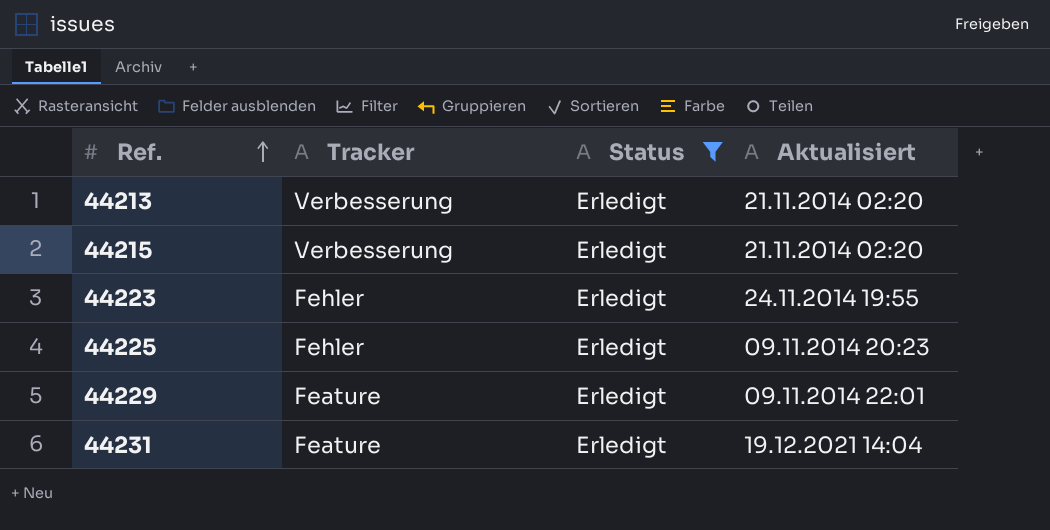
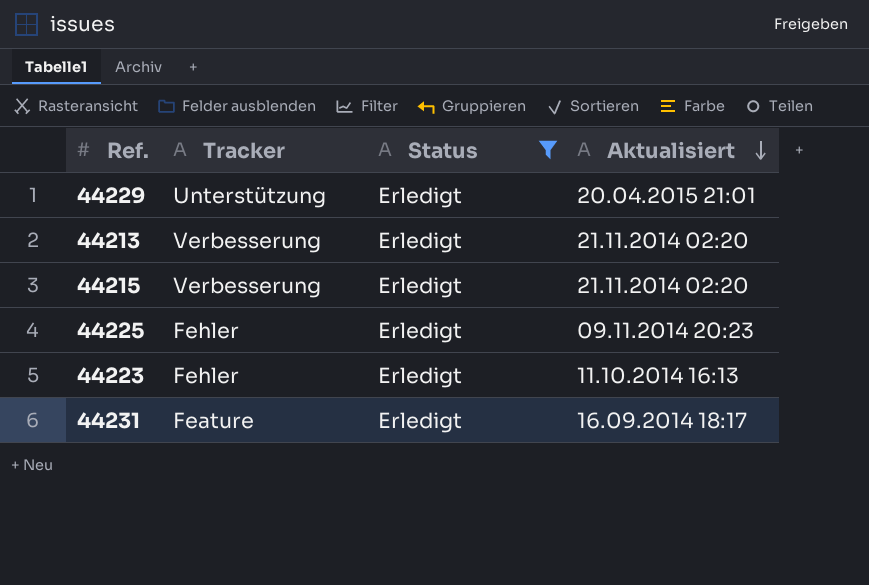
row order: Ref. ascending -> Aktualisiert descending
44229 | Tracker: Feature -> Unterstützung
44229 | Aktualisiert: 09.11.2014 22:01 -> 20.04.2015 21:01
44223 | Aktualisiert: 24.11.2014 19:55 -> 11.10.2014 16:13
44231 | Aktualisiert: 19.12.2021 14:04 -> 16.09.2014 18:17

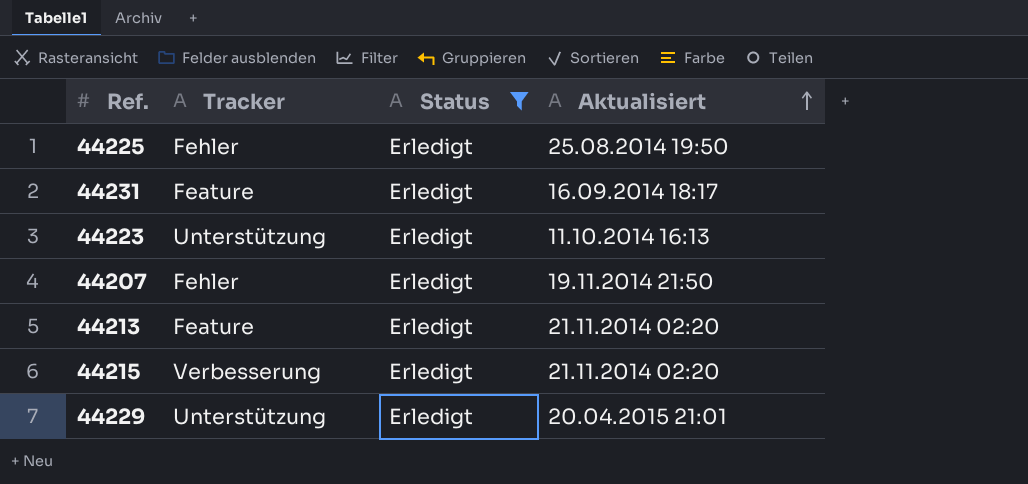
row order: Aktualisiert descending -> Aktualisiert ascending
44225 | Aktualisiert: 09.11.2014 20:23 -> 25.08.2014 19:50
44223 | Tracker: Fehler -> Unterstützung
row 44207: none -> Fehler | Erledigt | 19.11.2014 21:50
44213 | Tracker: Verbesserung -> Feature

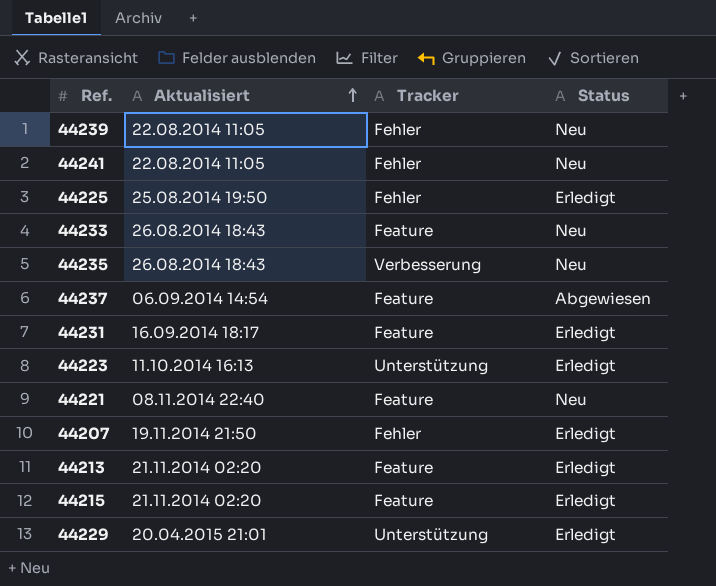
filter: Status = Erledigt -> none
column Aktualisiert | position: 4 -> 2
44215 | Tracker: Verbesserung -> Feature

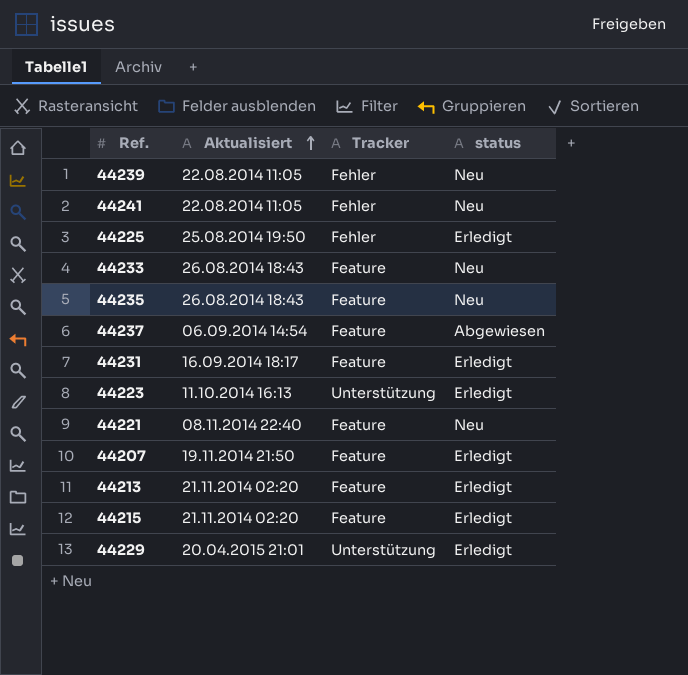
column name: Status -> status
44235 | Tracker: Verbesserung -> Feature
44207 | Tracker: Fehler -> Feature

